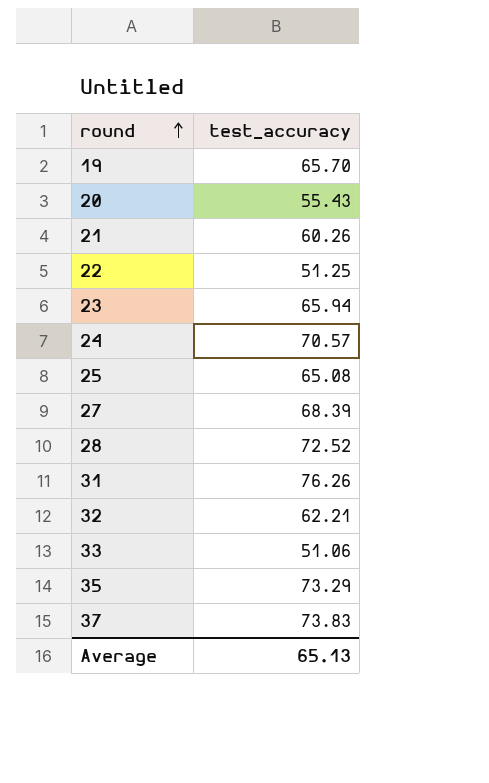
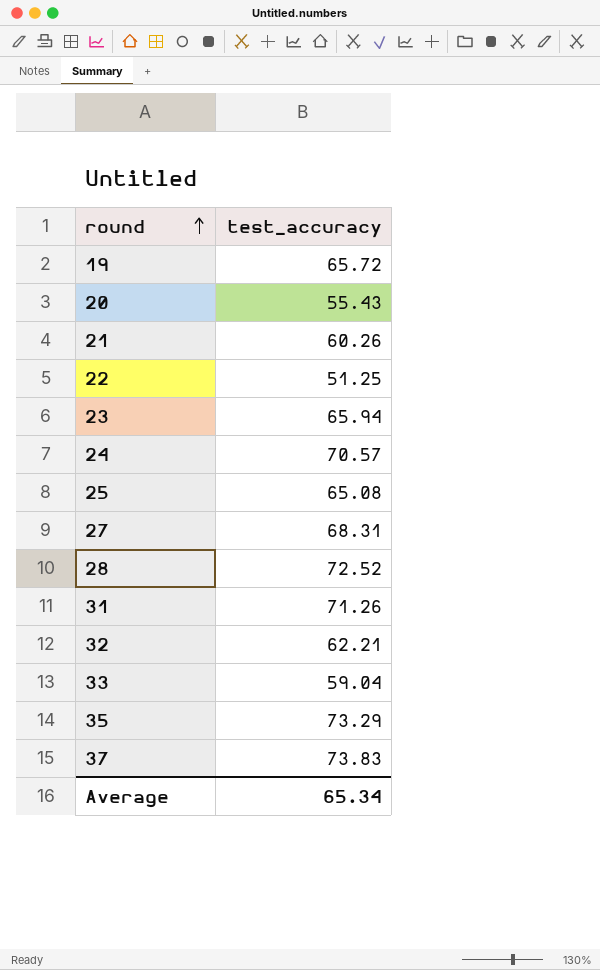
19 | test_accuracy: 65.70 -> 65.72
27 | test_accuracy: 68.39 -> 68.31
31 | test_accuracy: 76.26 -> 71.26
33 | test_accuracy: 51.06 -> 59.04
Average | test_accuracy: 65.13 -> 65.34

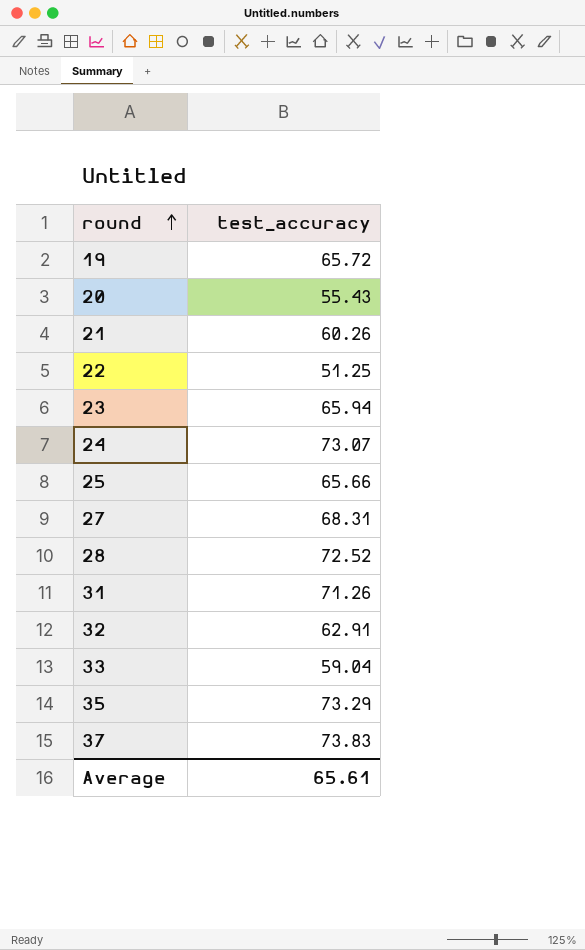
24 | test_accuracy: 70.57 -> 73.07
25 | test_accuracy: 65.08 -> 65.66
32 | test_accuracy: 62.21 -> 62.91
Average | test_accuracy: 65.34 -> 65.61

